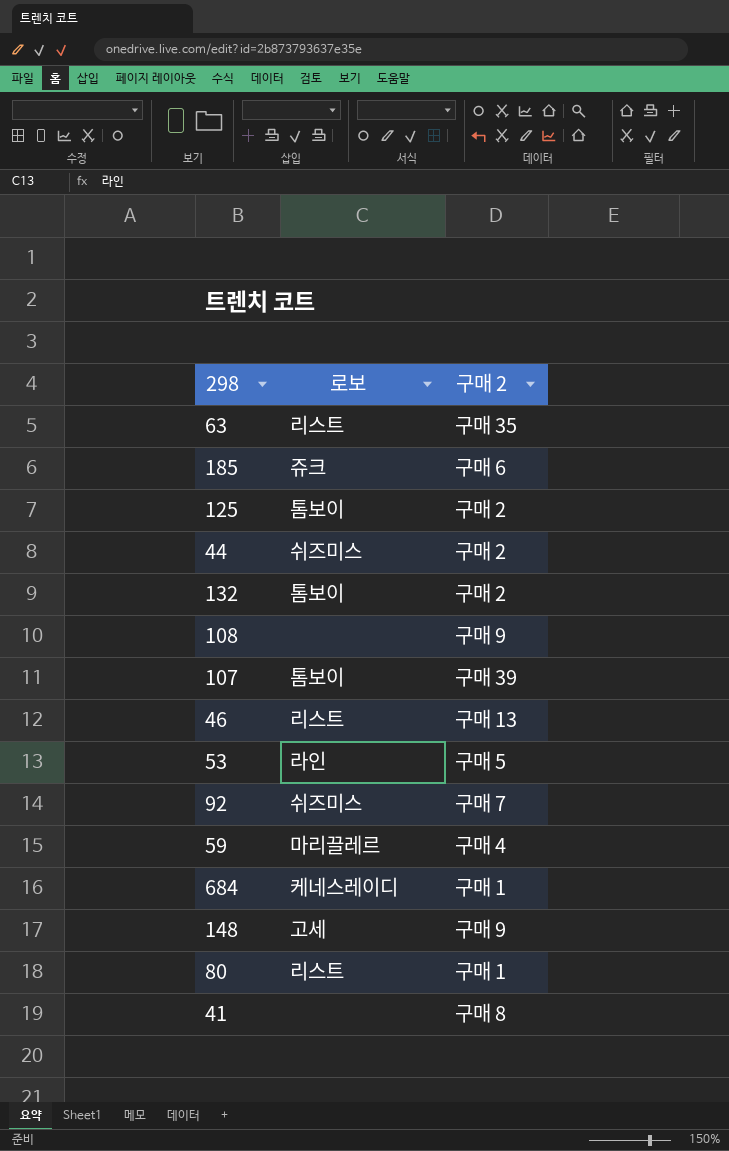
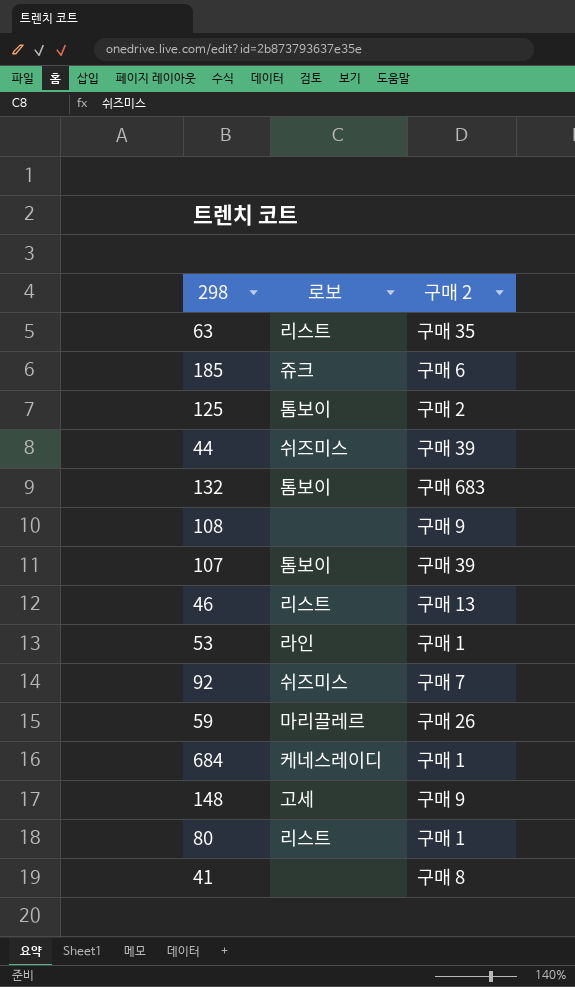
44 | 구매 2: 구매 2 -> 구매 39
132 | 구매 2: 구매 2 -> 구매 683
53 | 구매 2: 구매 5 -> 구매 1
59 | 구매 2: 구매 4 -> 구매 26

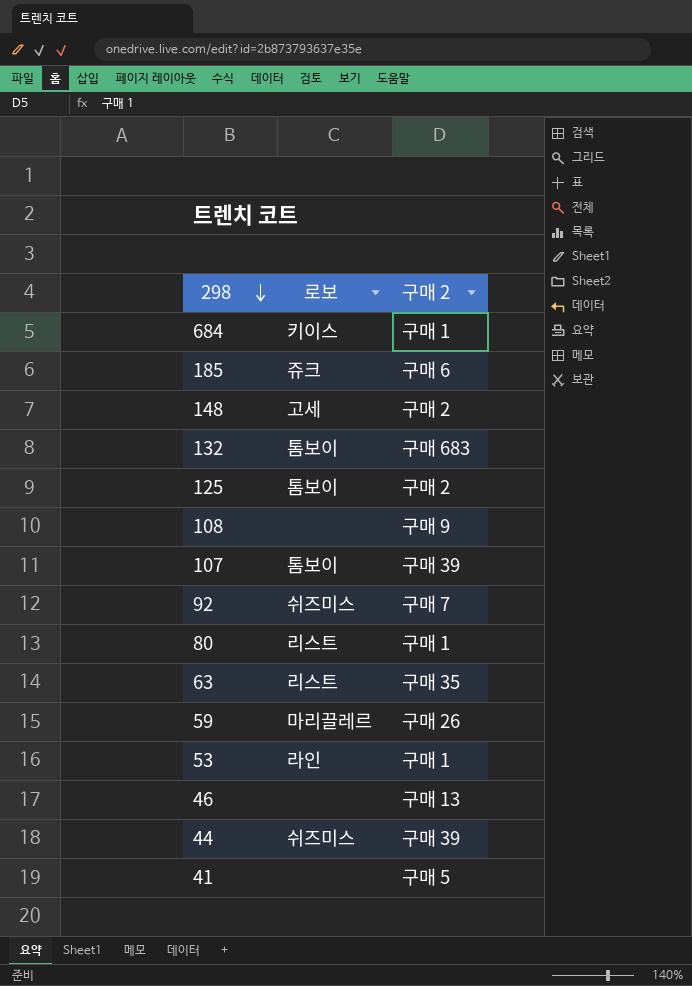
row order: none -> 298 descending
684 | 로보: 케네스레이디 -> 키이스
148 | 구매 2: 구매 9 -> 구매 2
46 | 로보: 리스트 -> none
41 | 구매 2: 구매 8 -> 구매 5

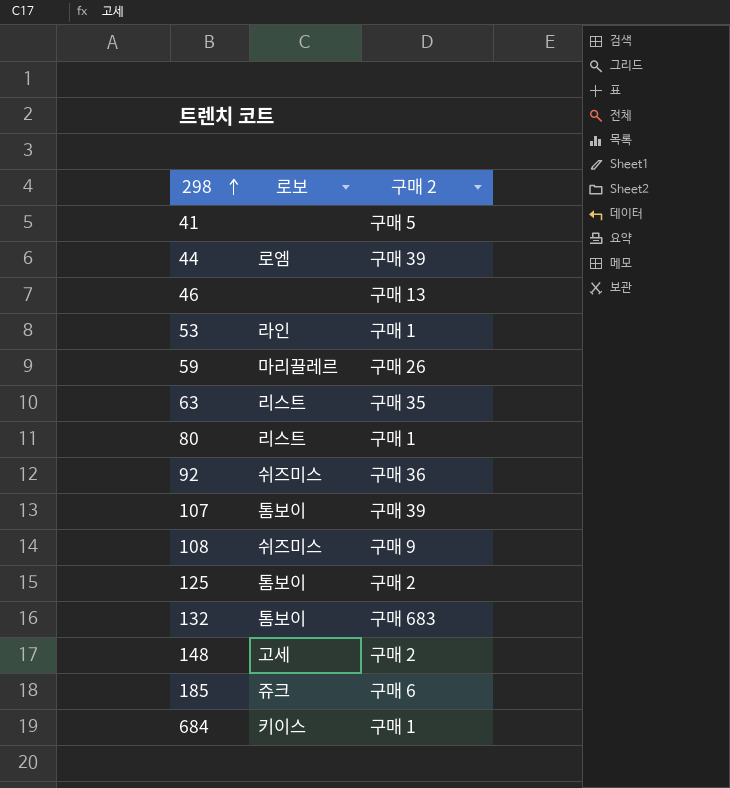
row order: 298 descending -> 298 ascending
44 | 로보: 쉬즈미스 -> 로엠
92 | 구매 2: 구매 7 -> 구매 36
108 | 로보: none -> 쉬즈미스

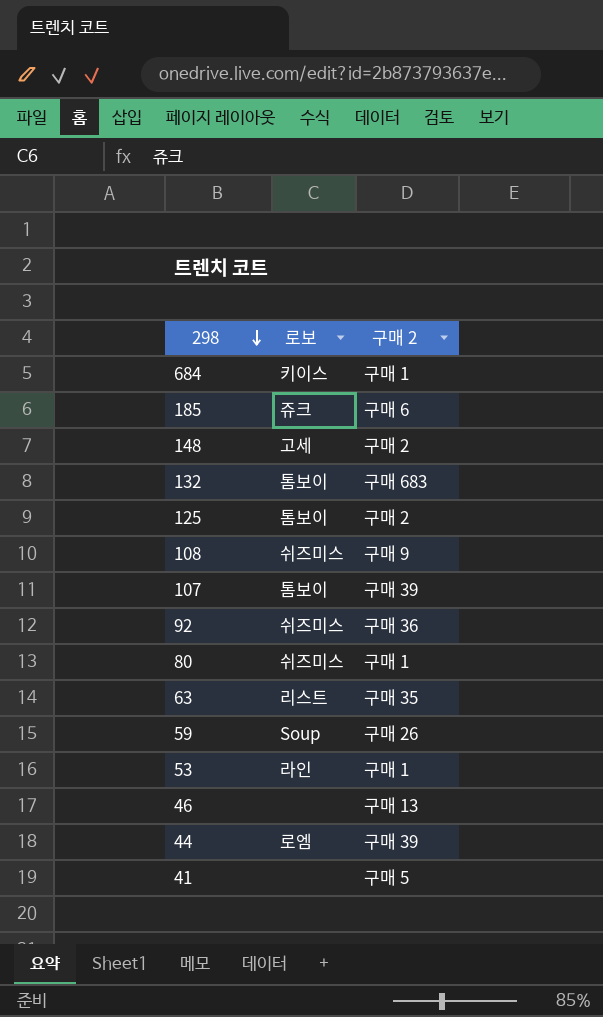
row order: 298 ascending -> 298 descending
80 | 로보: 리스트 -> 쉬즈미스
59 | 로보: 마리끌레르 -> Soup

